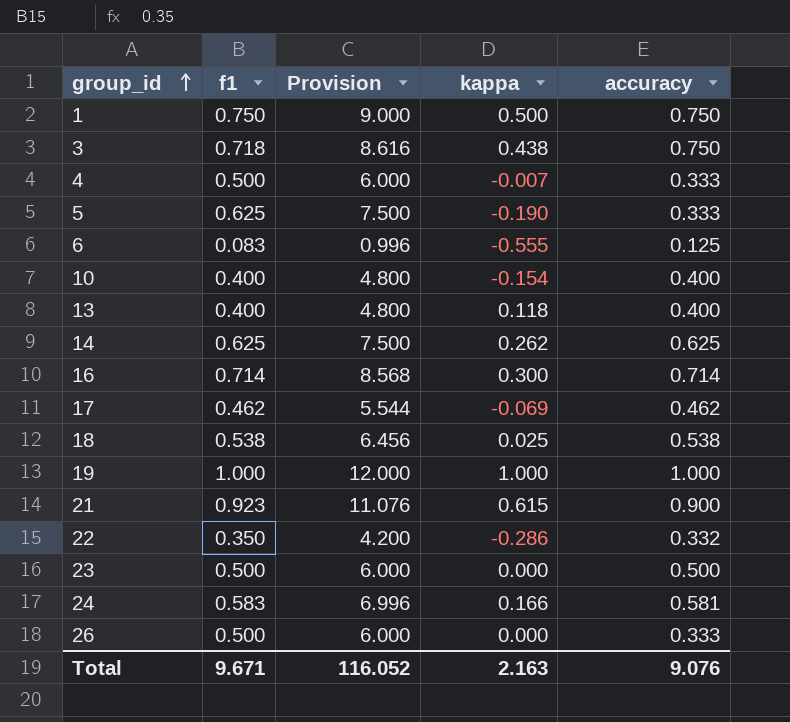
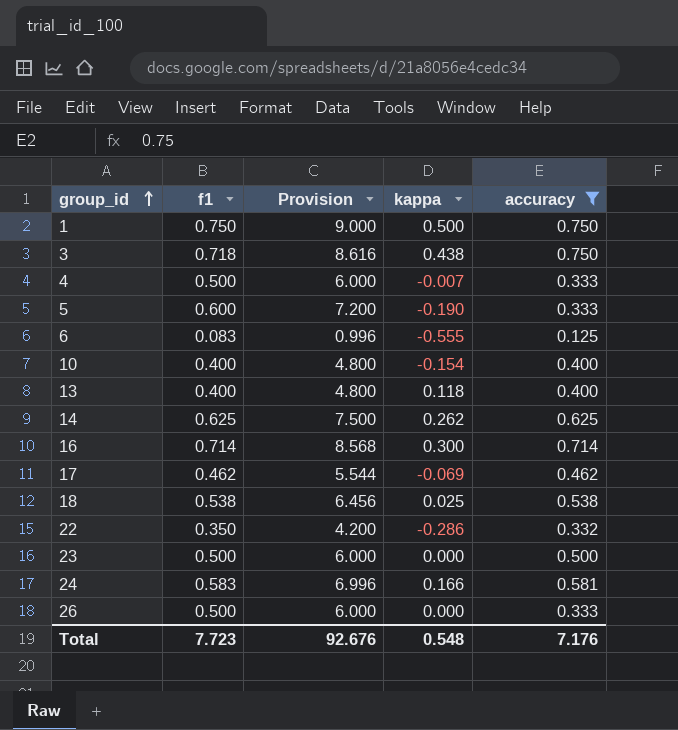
filter: none -> accuracy <= 0.750
5 | f1: 0.625 -> 0.600
5 | Provision: 7.500 -> 7.200
Total | f1: 9.671 -> 7.723
Total | Provision: 116.052 -> 92.676
Total | kappa: 2.163 -> 0.548
Total | accuracy: 9.076 -> 7.176

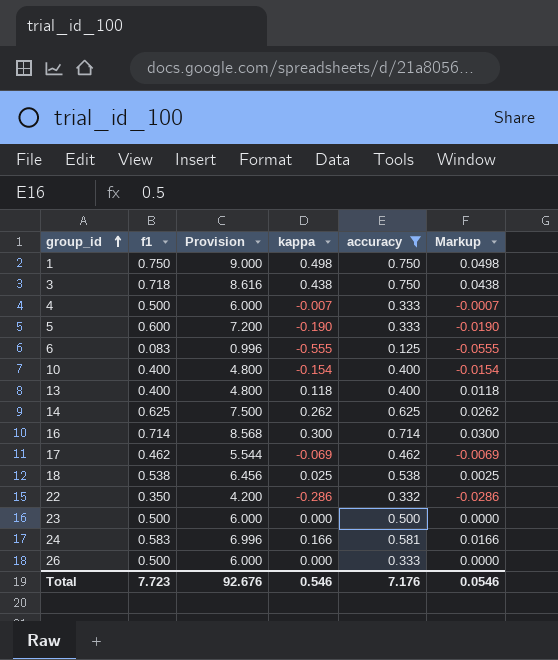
column Markup | formula: none -> [kappa] * 0.1
1 | kappa: 0.500 -> 0.498
Total | kappa: 0.548 -> 0.546

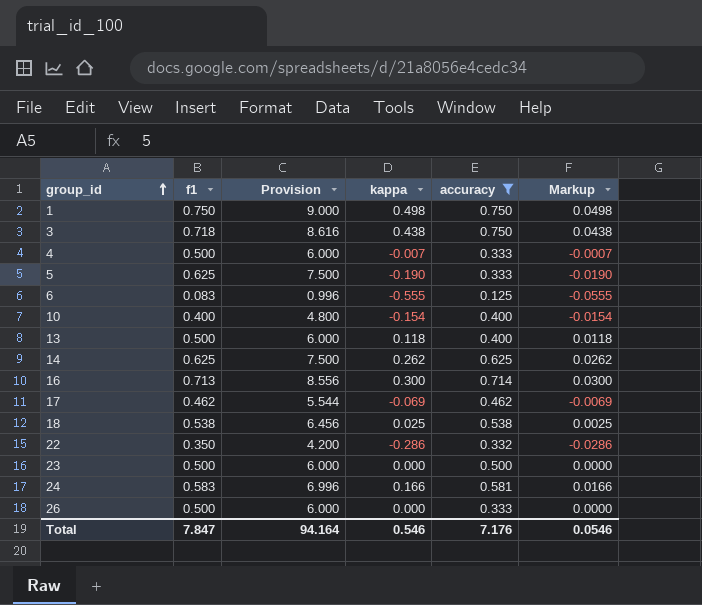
5 | f1: 0.600 -> 0.625
5 | Provision: 7.200 -> 7.500
13 | f1: 0.400 -> 0.500
13 | Provision: 4.800 -> 6.000
16 | f1: 0.714 -> 0.713
16 | Provision: 8.568 -> 8.556
Total | f1: 7.723 -> 7.847
Total | Provision: 92.676 -> 94.164

